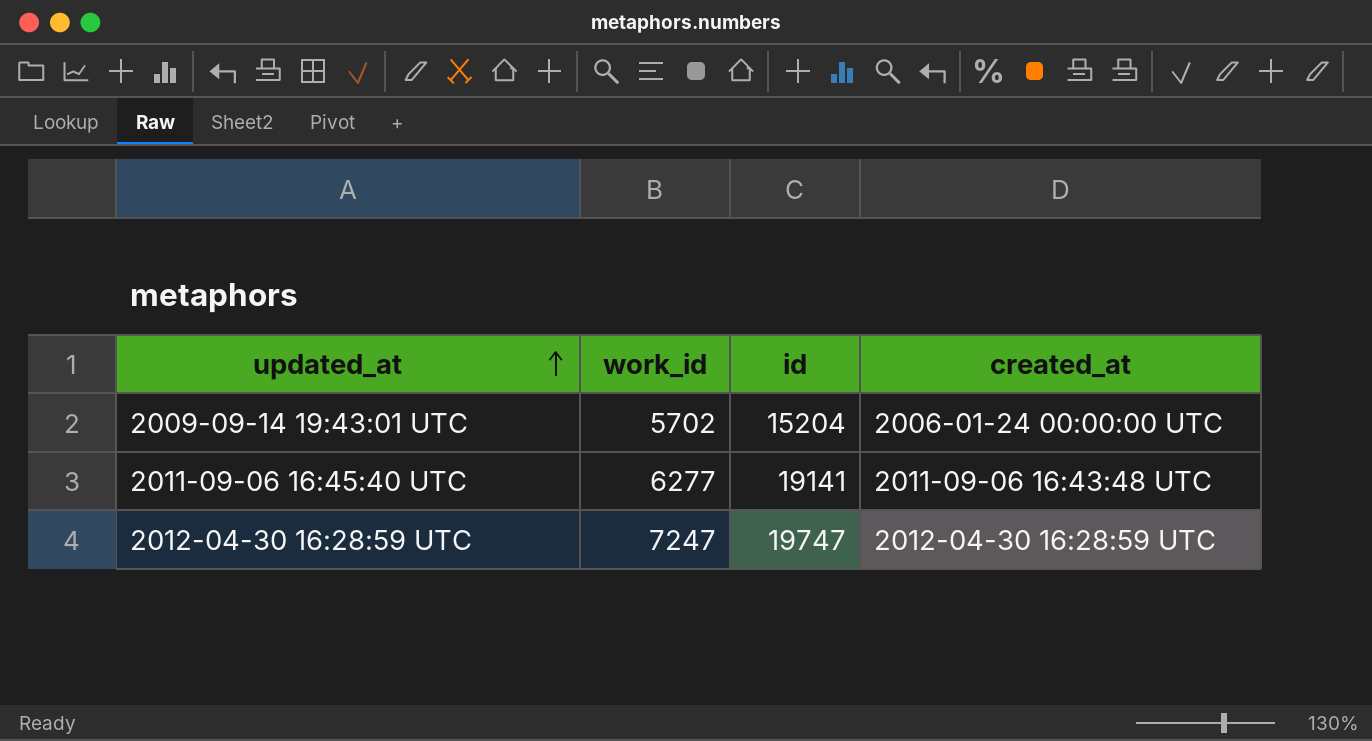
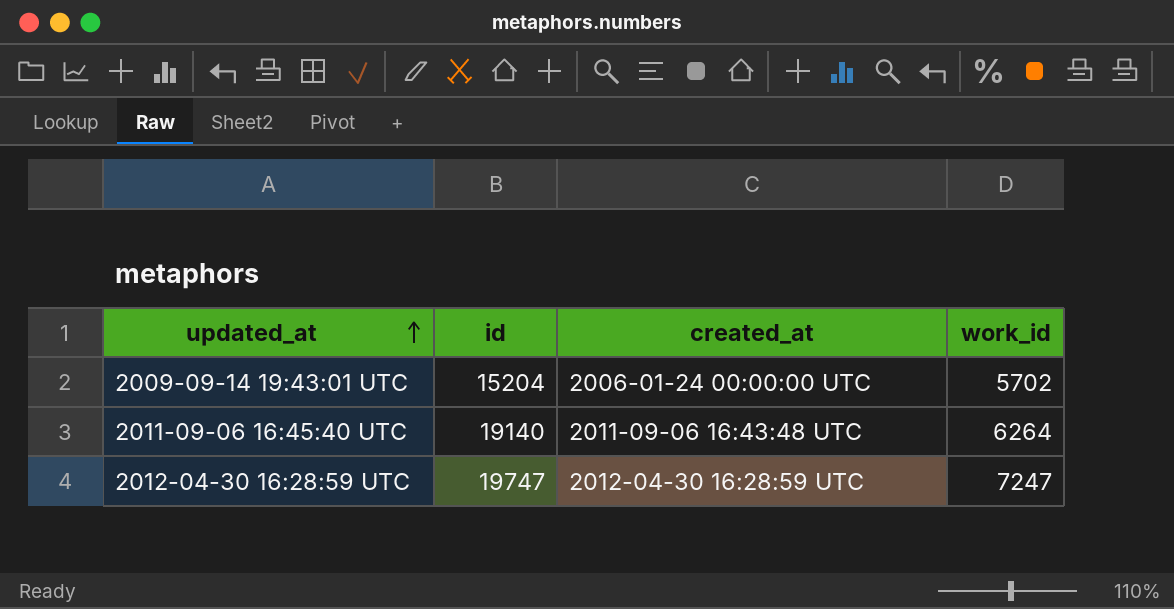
column work_id | position: 2 -> 4
2011-09-06 16:45:40 UTC | id: 19141 -> 19140
2011-09-06 16:45:40 UTC | work_id: 6277 -> 6264

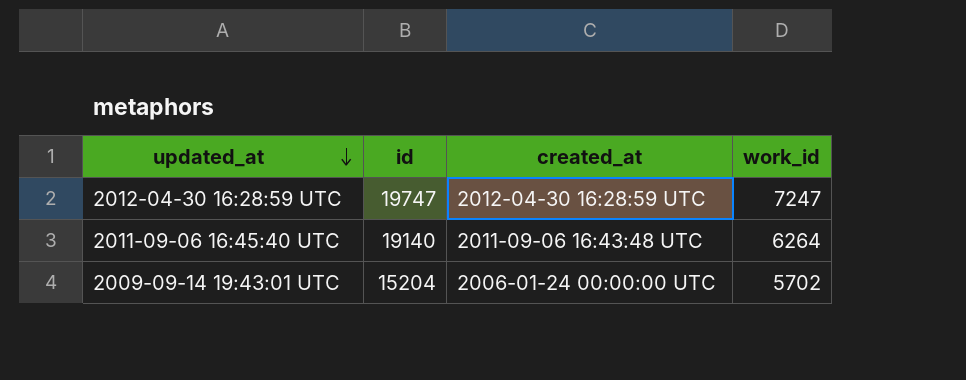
row order: updated_at ascending -> updated_at descending

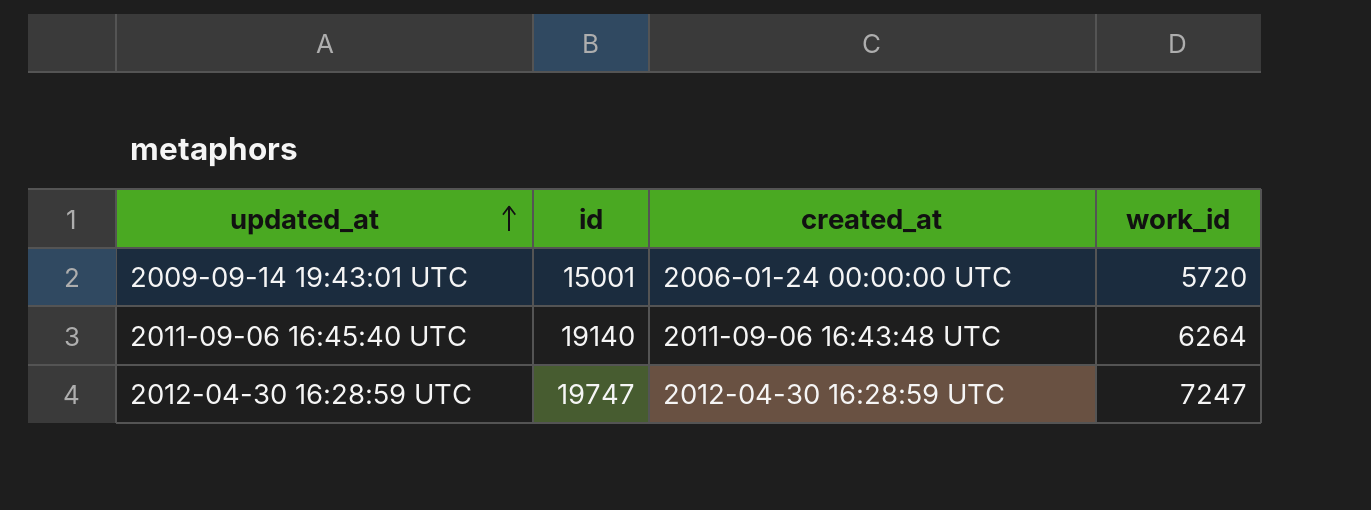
row order: updated_at descending -> updated_at ascending
2009-09-14 19:43:01 UTC | id: 15204 -> 15001
2009-09-14 19:43:01 UTC | work_id: 5702 -> 5720

